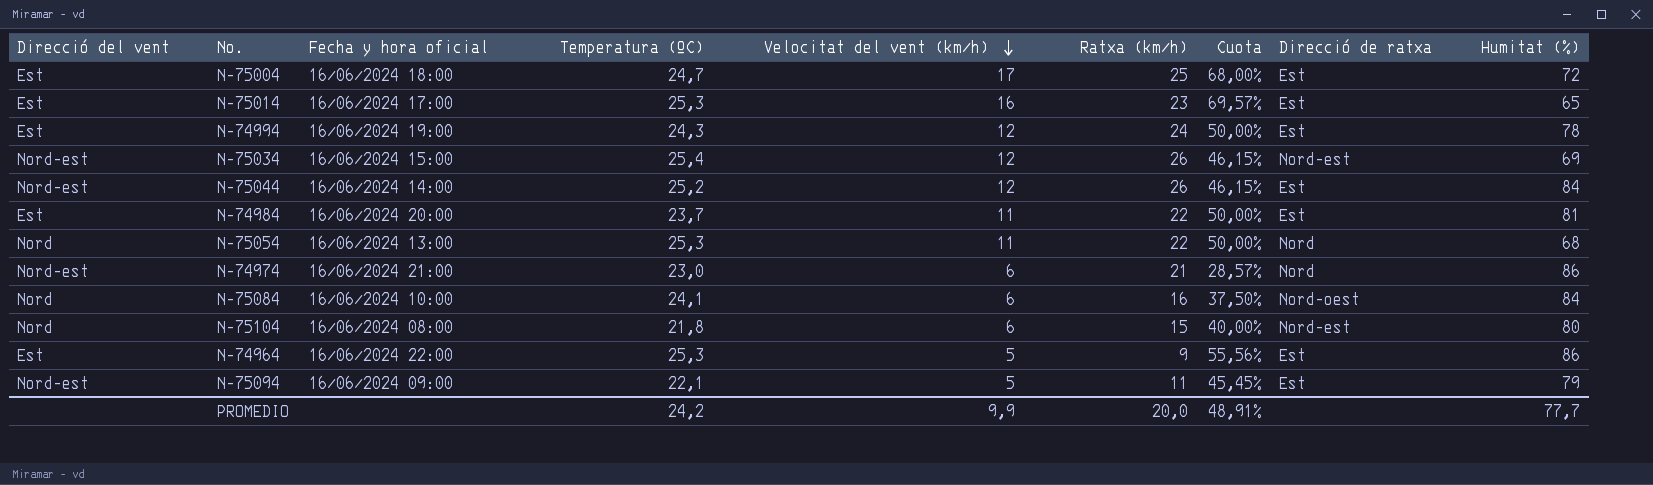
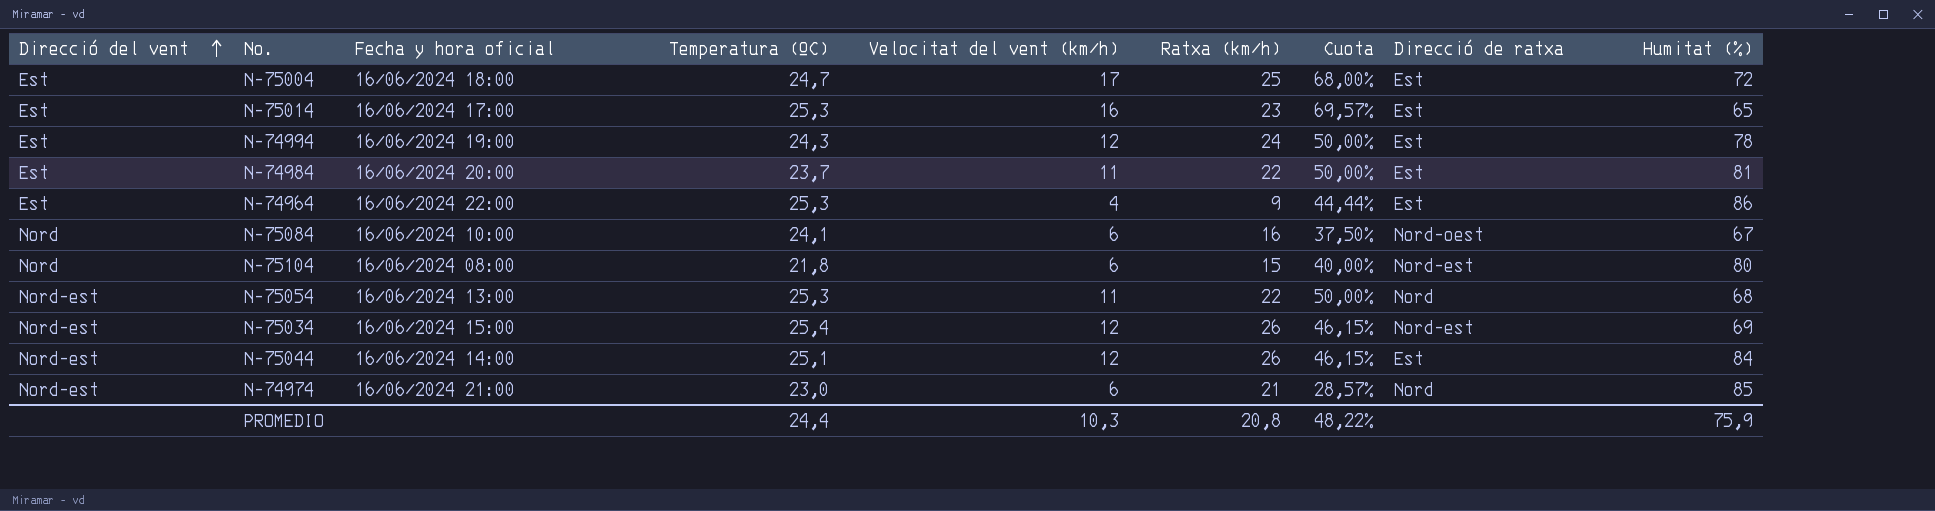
row order: Velocitat del vent (km/h) descending -> Direcció del vent ascending
row N-75094: Nord-est | 16/06/2024 09:00 | 22,1 | 5 | 11 | 45,45% | Est | 79 -> none
N-74964 | Velocitat del vent (km/h): 5 -> 4
N-74964 | Cuota: 55,56% -> 44,44%
N-75084 | Humitat (%): 84 -> 67
N-75054 | Direcció del vent: Nord -> Nord-est
N-75044 | Temperatura (ºC): 25,2 -> 25,1
N-74974 | Humitat (%): 86 -> 85
PROMEDIO | Temperatura (ºC): 24,2 -> 24,4
PROMEDIO | Velocitat del vent (km/h): 9,9 -> 10,3
PROMEDIO | Ratxa (km/h): 20,0 -> 20,8
PROMEDIO | Cuota: 48,91% -> 48,22%
PROMEDIO | Humitat (%): 77,7 -> 75,9

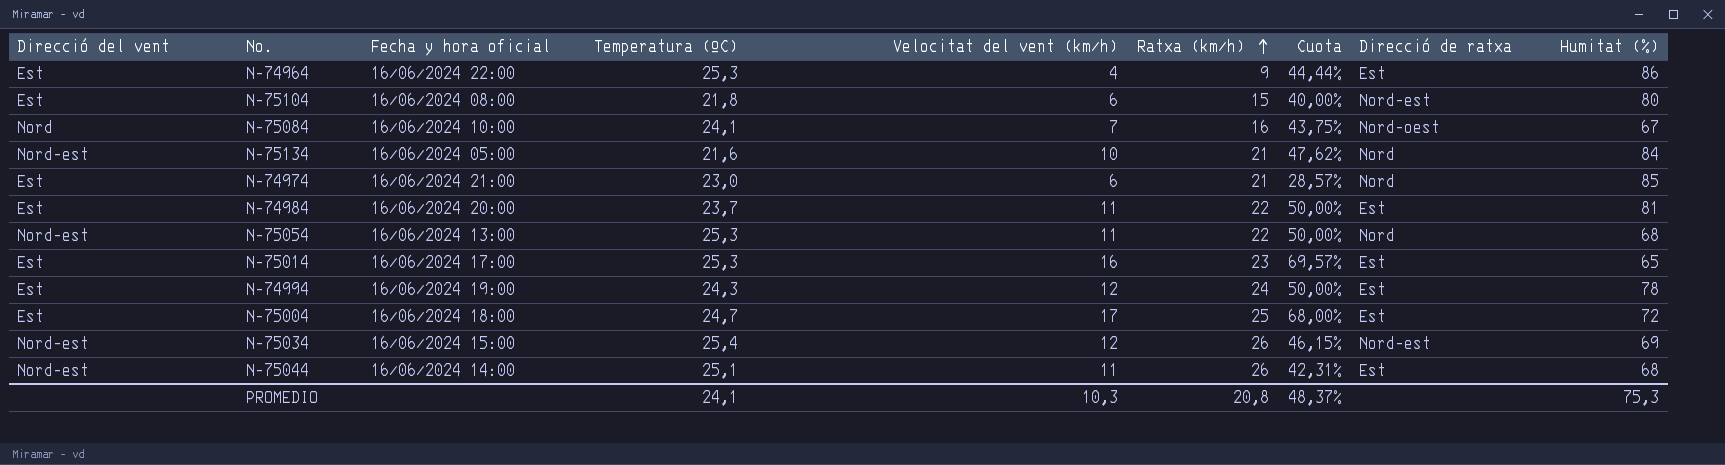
row order: Direcció del vent ascending -> Ratxa (km/h) ascending
N-75104 | Direcció del vent: Nord -> Est
N-75084 | Velocitat del vent (km/h): 6 -> 7
N-75084 | Cuota: 37,50% -> 43,75%
row N-75134: none -> Nord-est | 16/06/2024 05:00 | 21,6 | 10 | 21 | 47,62% | Nord | 84
N-74974 | Direcció del vent: Nord-est -> Est
N-75044 | Velocitat del vent (km/h): 12 -> 11
N-75044 | Cuota: 46,15% -> 42,31%
N-75044 | Humitat (%): 84 -> 68
PROMEDIO | Temperatura (ºC): 24,4 -> 24,1
PROMEDIO | Cuota: 48,22% -> 48,37%
PROMEDIO | Humitat (%): 75,9 -> 75,3

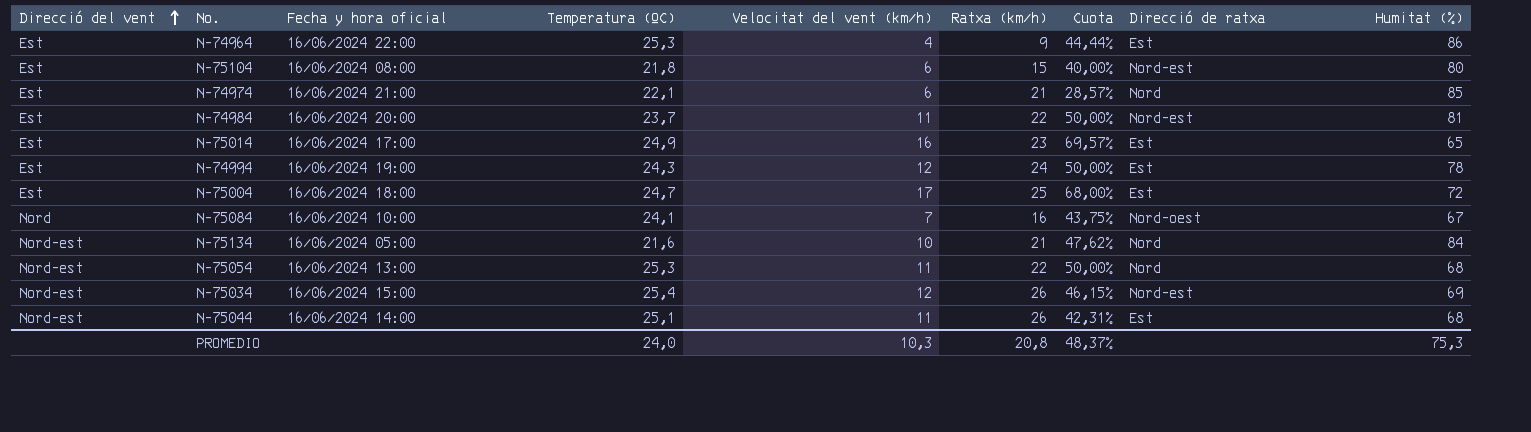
row order: Ratxa (km/h) ascending -> Direcció del vent ascending
N-74974 | Temperatura (ºC): 23,0 -> 22,1
N-74984 | Direcció de ratxa: Est -> Nord-est
N-75014 | Temperatura (ºC): 25,3 -> 24,9
PROMEDIO | Temperatura (ºC): 24,1 -> 24,0

